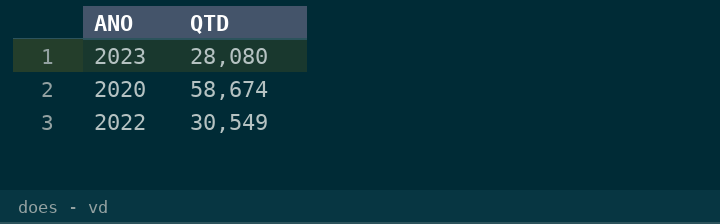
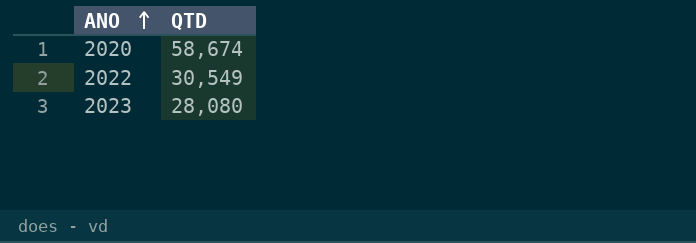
row order: none -> ANO ascending

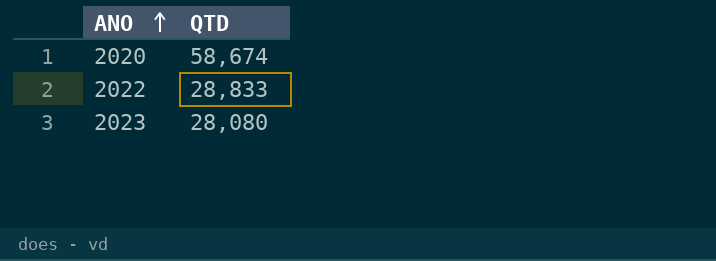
2022 | QTD: 30,549 -> 28,833

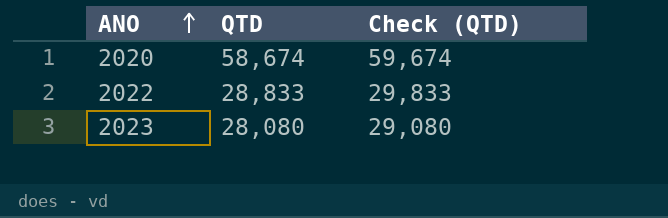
column Check (QTD) | formula: none -> [QTD] + 1000

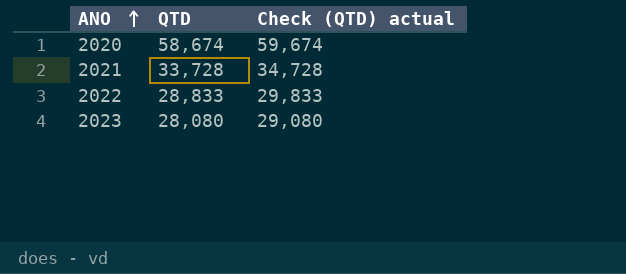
column name: Check (QTD) -> Check (QTD) actual
row 2021: none -> 33,728 | 34,728

